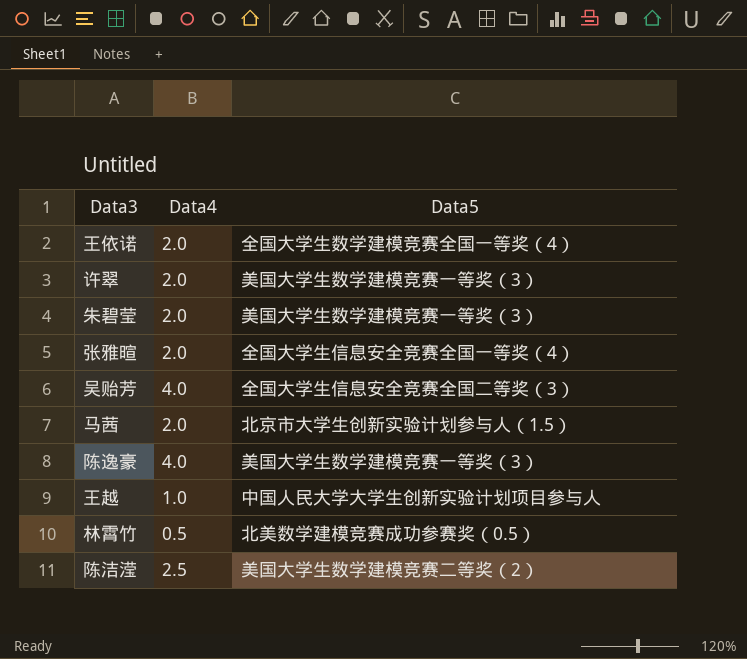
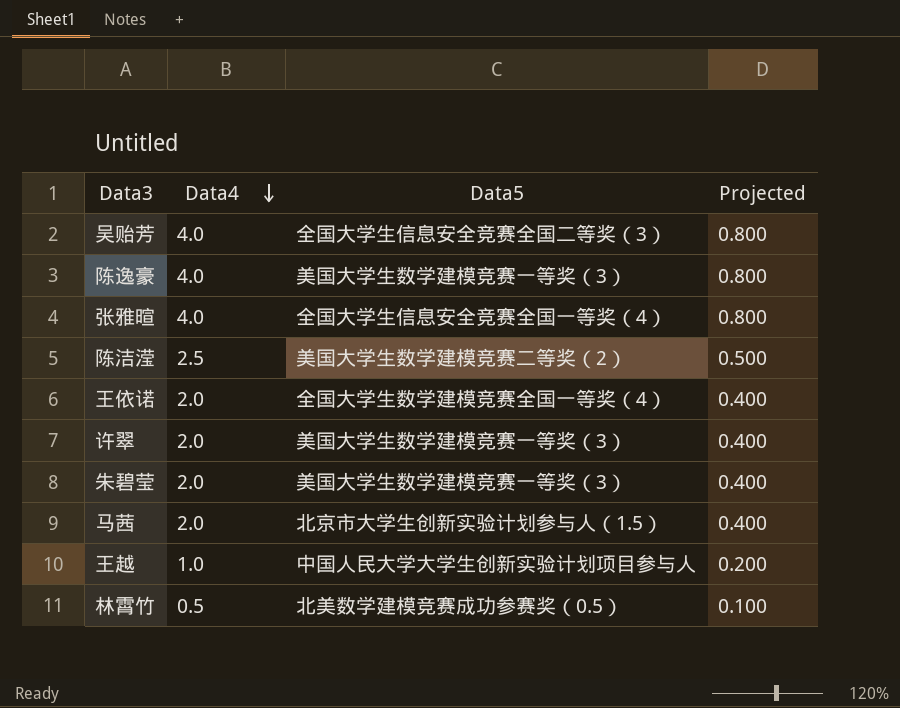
row order: none -> Data4 descending
column Projected | formula: none -> [Data4] * 0.2
张雅暄 | Data4: 2.0 -> 4.0

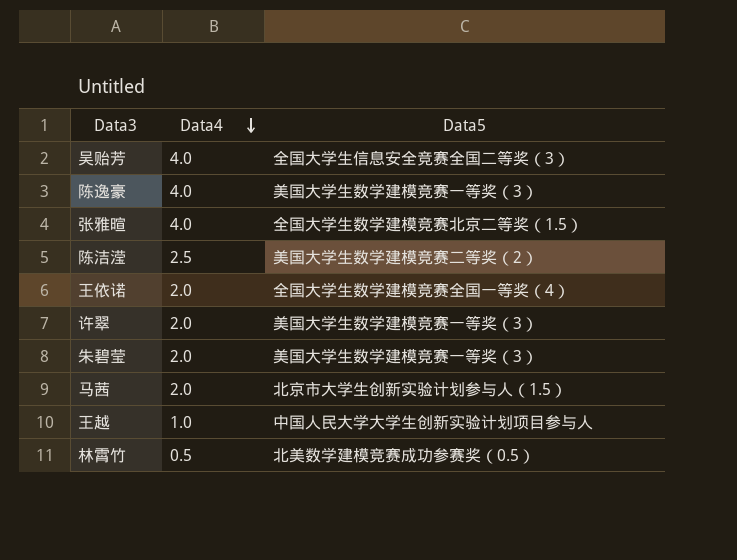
column Projected | formula: [Data4] * 0.2 -> none
张雅暄 | Data5: 全国大学生信息安全竞赛全国一等奖（4） -> 全国大学生数学建模竞赛北京二等奖（1.5）

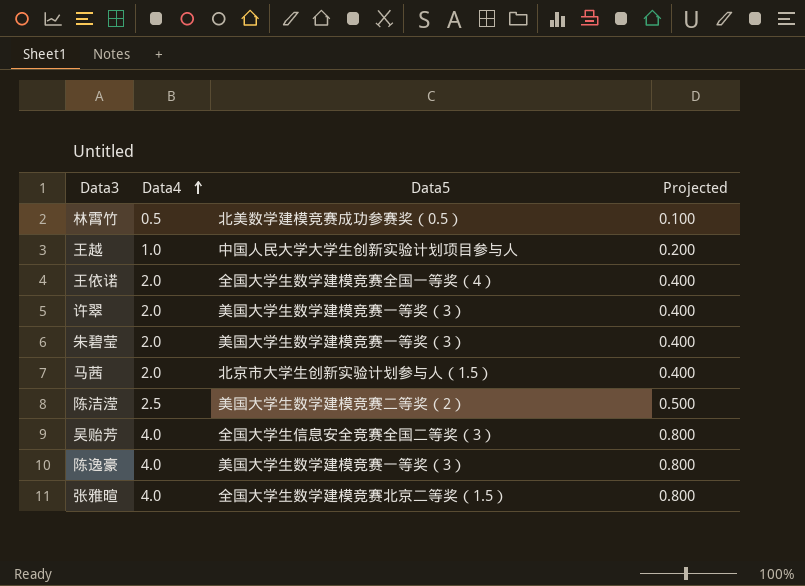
row order: Data4 descending -> Data4 ascending
column Projected | formula: none -> [Data4] * 0.2

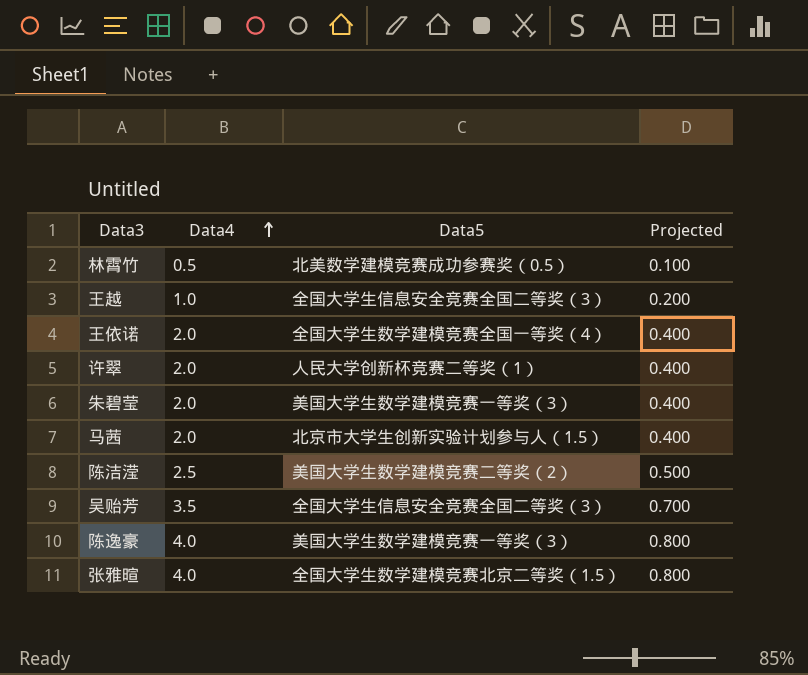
王越 | Data5: 中国人民大学大学生创新实验计划项目参与人 -> 全国大学生信息安全竞赛全国二等奖（3）
许翠 | Data5: 美国大学生数学建模竞赛一等奖（3） -> 人民大学创新杯竞赛二等奖（1）
吴贻芳 | Data4: 4.0 -> 3.5
吴贻芳 | Projected: 0.800 -> 0.700

